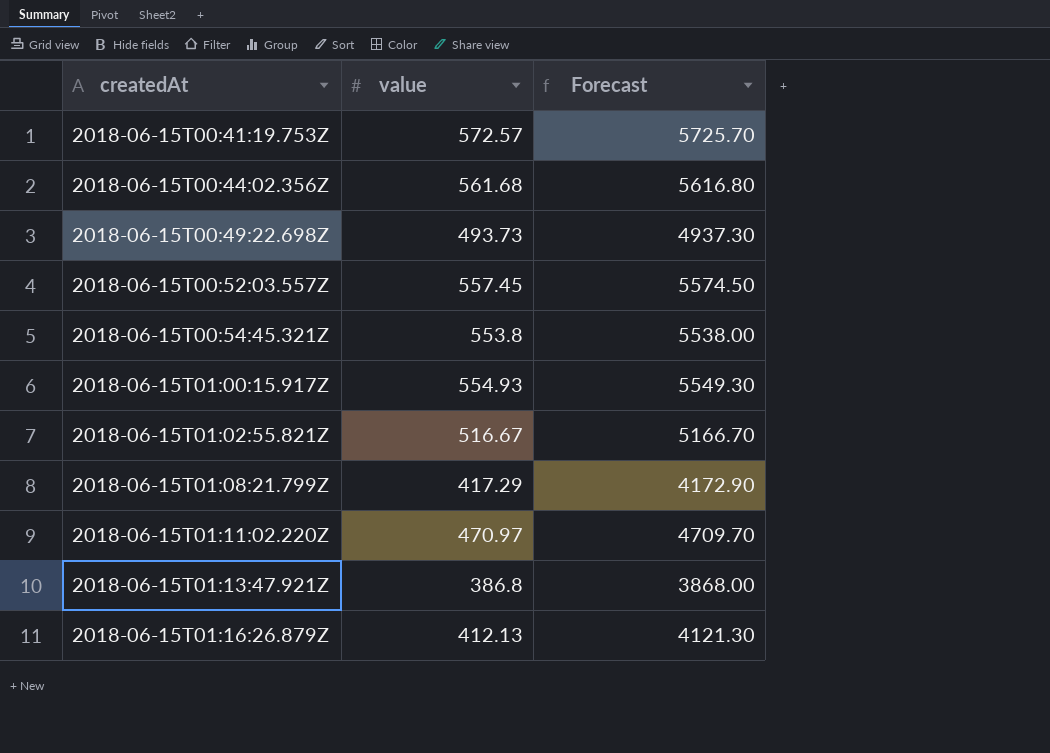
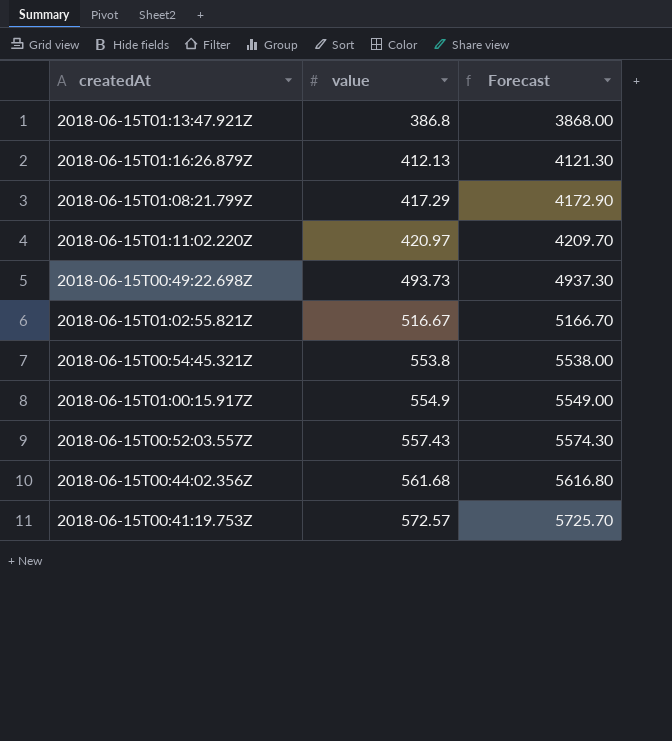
row order: createdAt ascending -> value ascending
2018-06-15T01:11:02.220Z | value: 470.97 -> 420.97
2018-06-15T01:11:02.220Z | Forecast: 4709.70 -> 4209.70
2018-06-15T01:00:15.917Z | value: 554.93 -> 554.9
2018-06-15T01:00:15.917Z | Forecast: 5549.30 -> 5549.00
2018-06-15T00:52:03.557Z | value: 557.45 -> 557.43
2018-06-15T00:52:03.557Z | Forecast: 5574.50 -> 5574.30

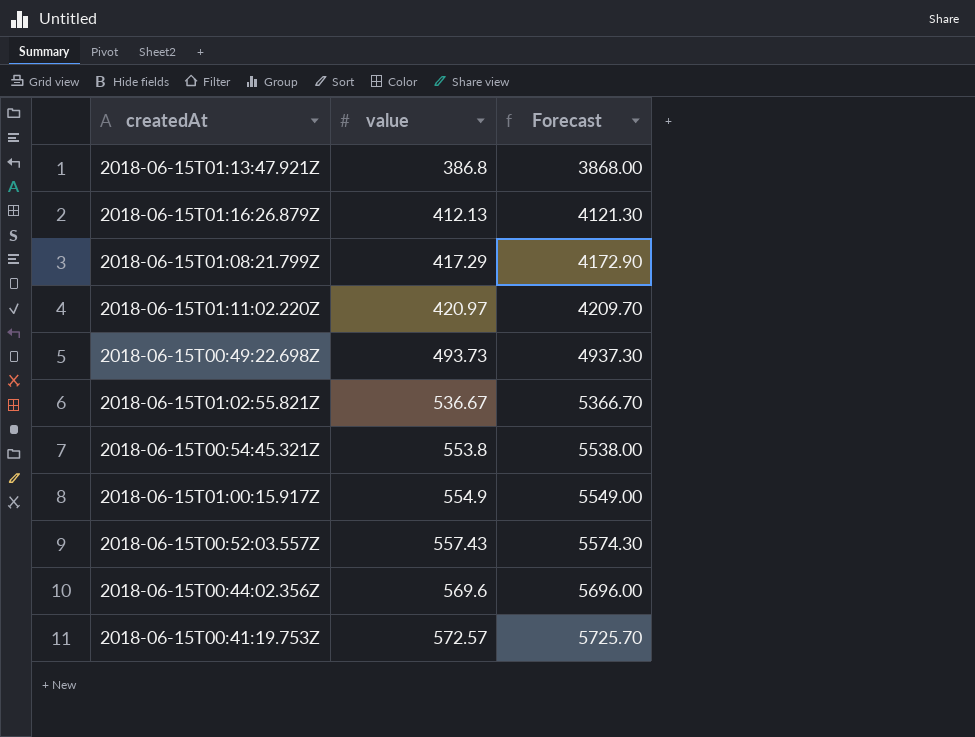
2018-06-15T01:02:55.821Z | value: 516.67 -> 536.67
2018-06-15T01:02:55.821Z | Forecast: 5166.70 -> 5366.70
2018-06-15T00:44:02.356Z | value: 561.68 -> 569.6
2018-06-15T00:44:02.356Z | Forecast: 5616.80 -> 5696.00

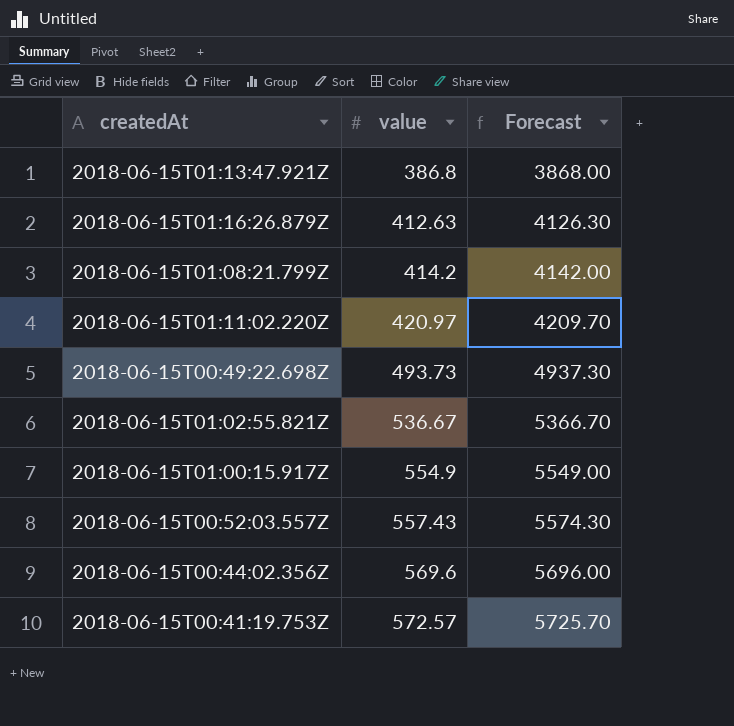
row 2018-06-15T00:54:45.321Z: 553.8 | 5538.00 -> none
2018-06-15T01:16:26.879Z | value: 412.13 -> 412.63
2018-06-15T01:16:26.879Z | Forecast: 4121.30 -> 4126.30
2018-06-15T01:08:21.799Z | value: 417.29 -> 414.2
2018-06-15T01:08:21.799Z | Forecast: 4172.90 -> 4142.00

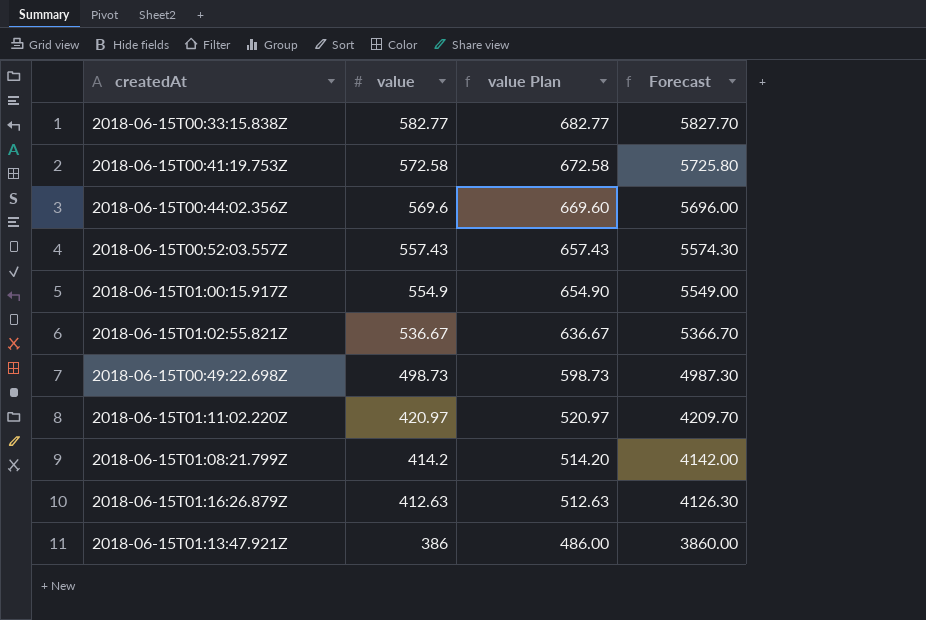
row order: value ascending -> value descending
column value Plan | formula: none -> [value] + 100
row 2018-06-15T00:33:15.838Z: none -> 582.77 | 682.77 | 5827.70
2018-06-15T00:41:19.753Z | value: 572.57 -> 572.58
2018-06-15T00:41:19.753Z | Forecast: 5725.70 -> 5725.80
2018-06-15T00:49:22.698Z | value: 493.73 -> 498.73
2018-06-15T00:49:22.698Z | Forecast: 4937.30 -> 4987.30
2018-06-15T01:13:47.921Z | value: 386.8 -> 386
2018-06-15T01:13:47.921Z | Forecast: 3868.00 -> 3860.00

